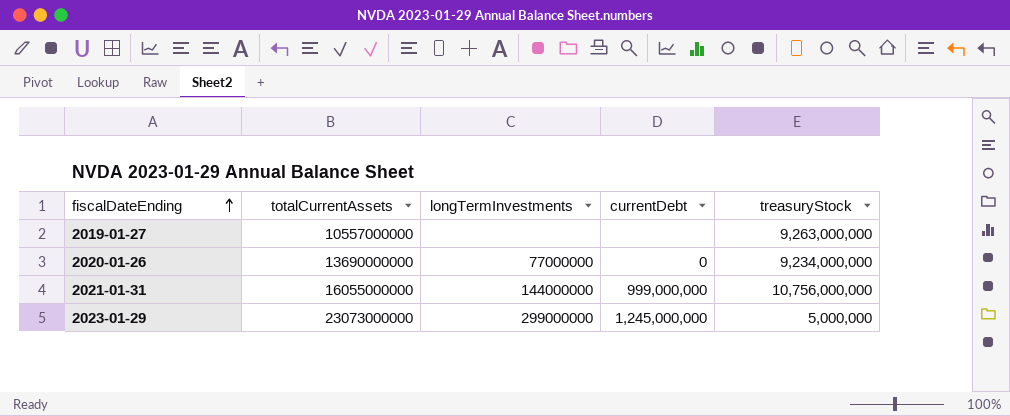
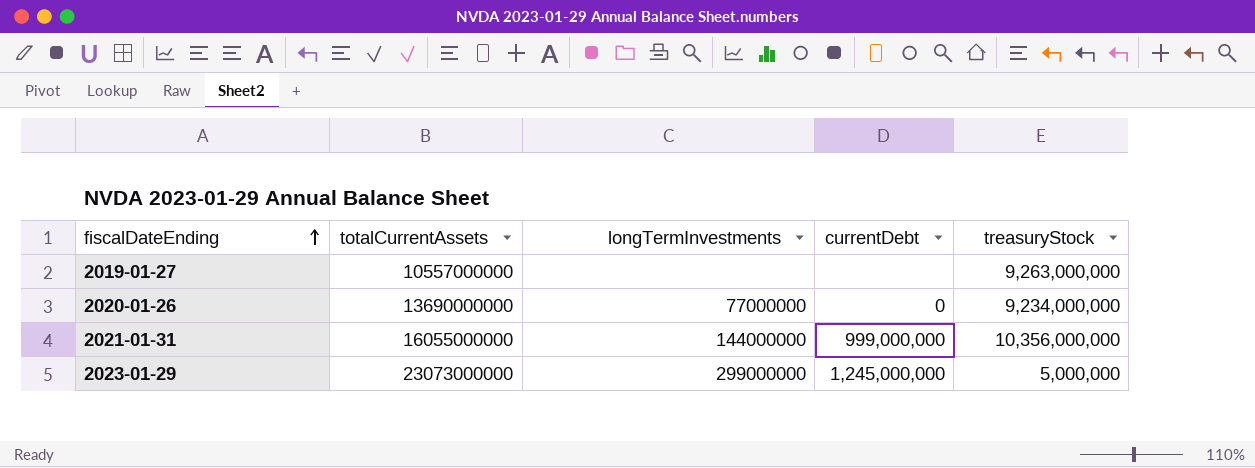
2021-01-31 | treasuryStock: 10,756,000,000 -> 10,356,000,000

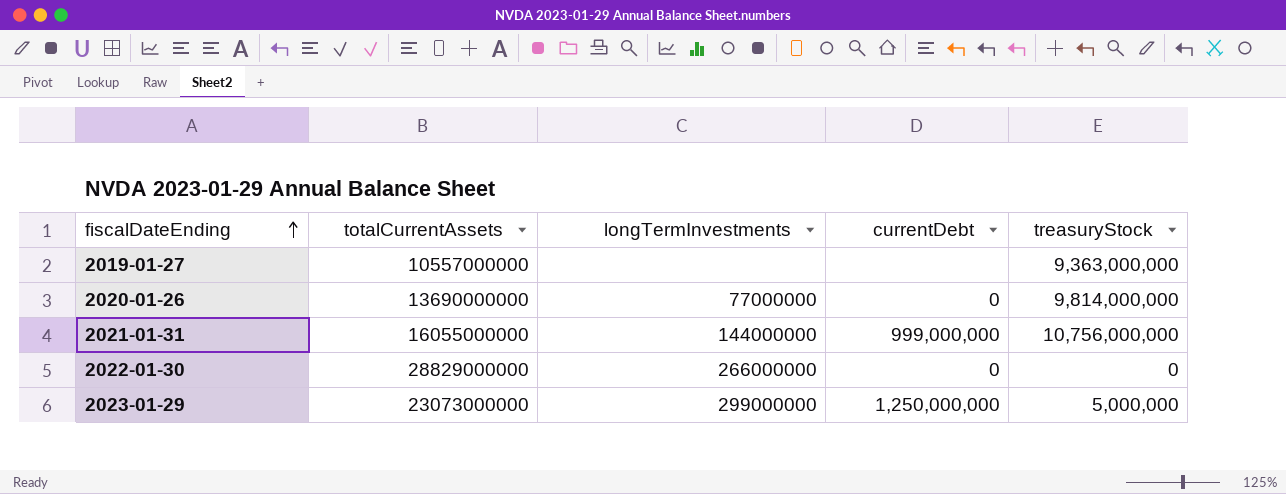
2019-01-27 | treasuryStock: 9,263,000,000 -> 9,363,000,000
2020-01-26 | treasuryStock: 9,234,000,000 -> 9,814,000,000
2021-01-31 | treasuryStock: 10,356,000,000 -> 10,756,000,000
row 2022-01-30: none -> 28829000000 | 266000000 | 0 | 0
2023-01-29 | currentDebt: 1,245,000,000 -> 1,250,000,000

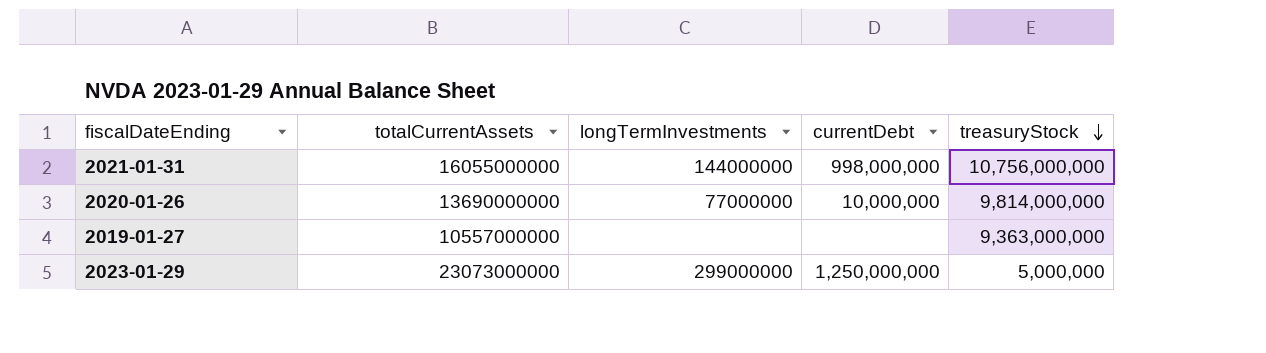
row order: fiscalDateEnding ascending -> treasuryStock descending
row 2022-01-30: 28829000000 | 266000000 | 0 | 0 -> none
2021-01-31 | currentDebt: 999,000,000 -> 998,000,000
2020-01-26 | currentDebt: 0 -> 10,000,000

